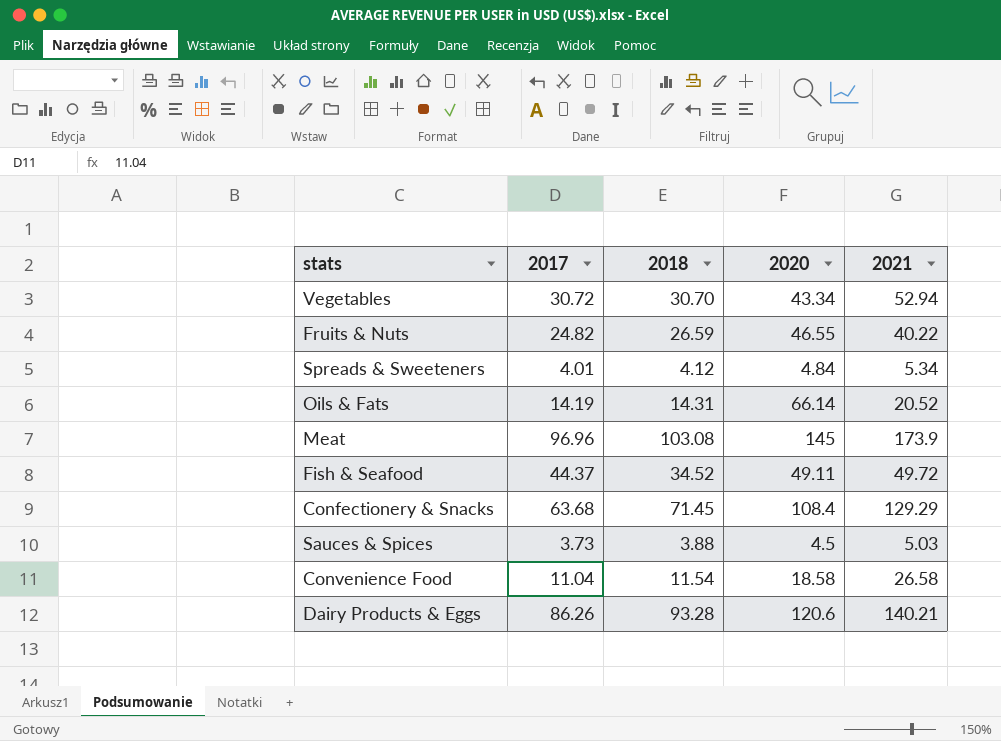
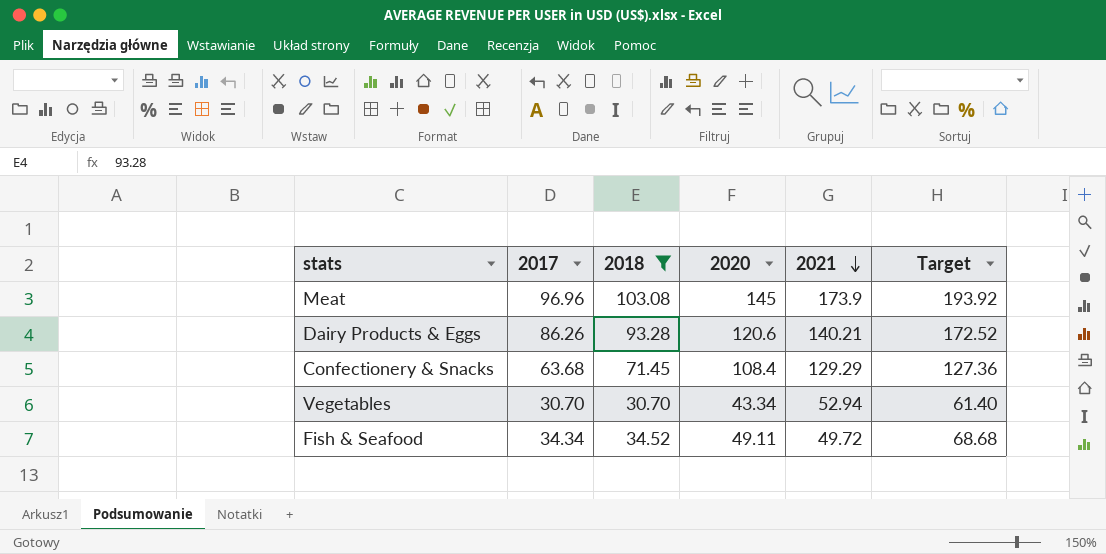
filter: none -> 2018 >= 30.70
row order: none -> 2021 descending
column Target | formula: none -> [2017] * 2
Vegetables | 2017: 30.72 -> 30.70
Fish & Seafood | 2017: 44.37 -> 34.34

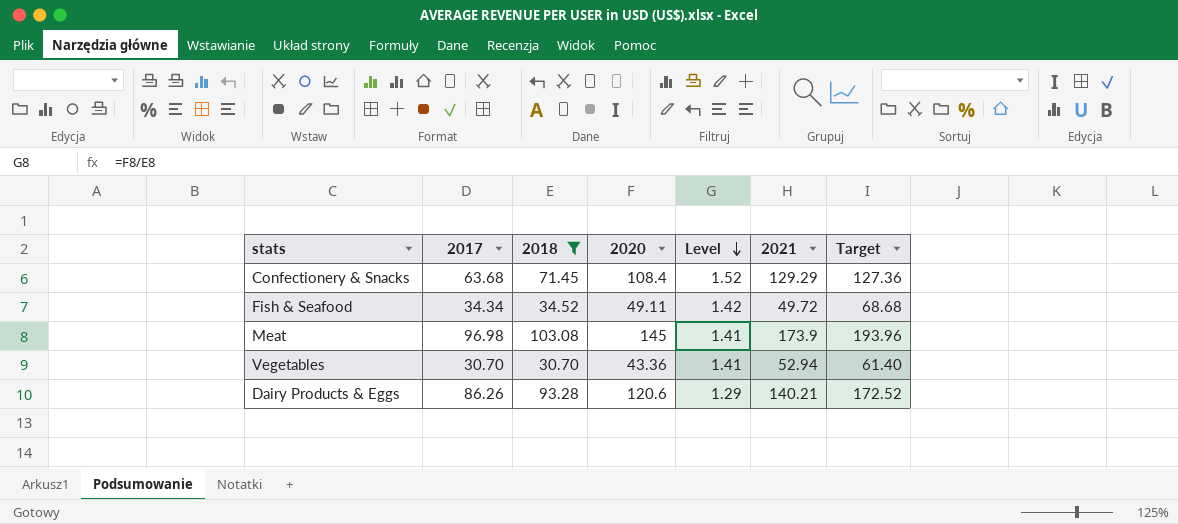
row order: 2021 descending -> Level descending
column Level | formula: none -> [2020] / [2018]
Meat | 2017: 96.96 -> 96.98
Meat | Target: 193.92 -> 193.96
Vegetables | 2020: 43.34 -> 43.36

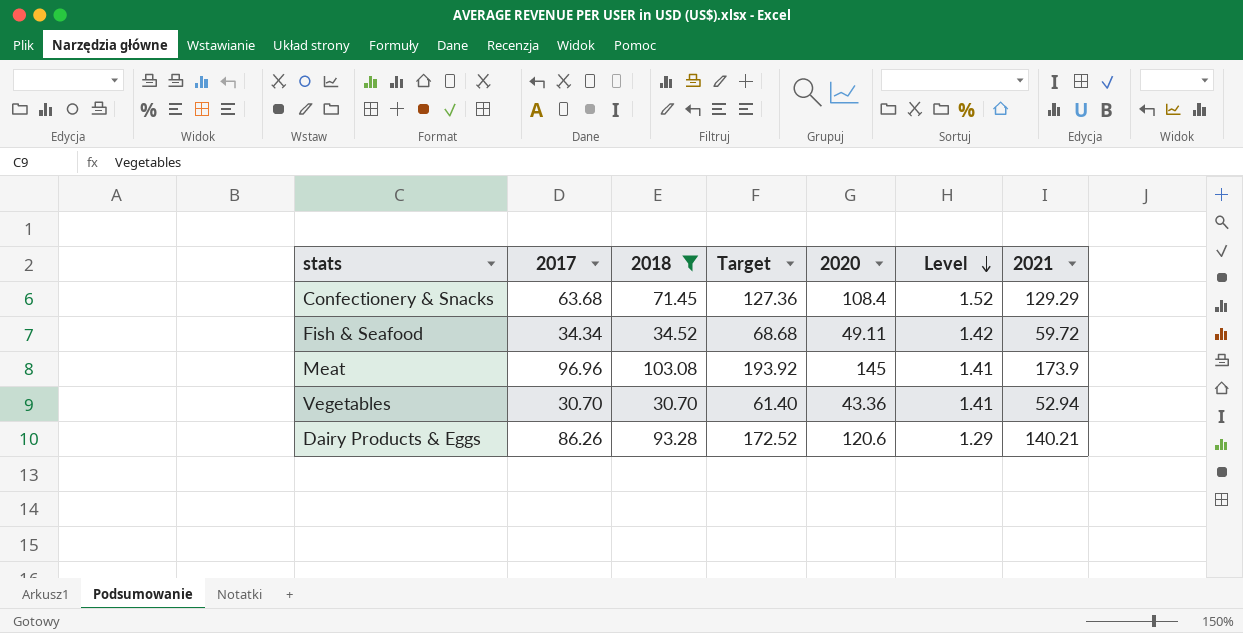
column Target | position: 7 -> 4
Fish & Seafood | 2021: 49.72 -> 59.72
Meat | 2017: 96.98 -> 96.96
Meat | Target: 193.96 -> 193.92

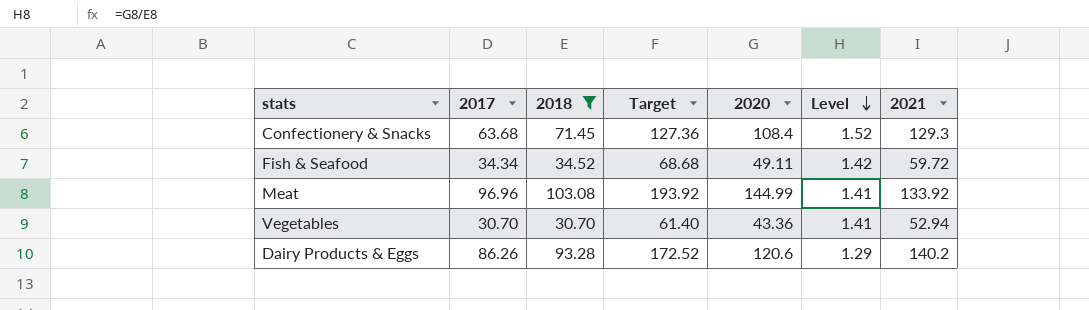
Confectionery & Snacks | 2021: 129.29 -> 129.3
Meat | 2020: 145 -> 144.99
Meat | 2021: 173.9 -> 133.92
Dairy Products & Eggs | 2021: 140.21 -> 140.2

